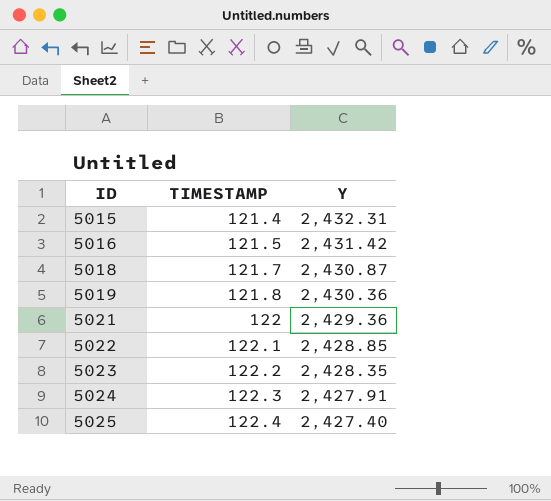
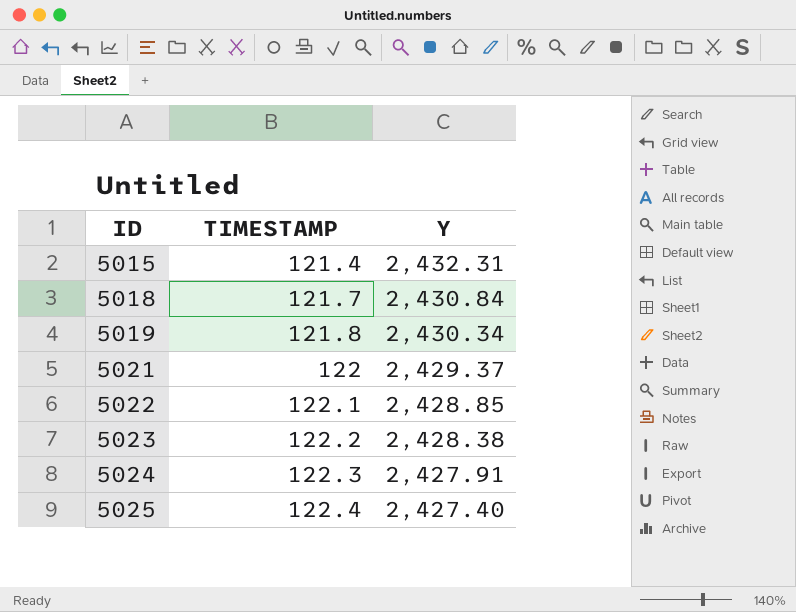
row 5016: 121.5 | 2,431.42 -> none
5018 | Y: 2,430.87 -> 2,430.84
5019 | Y: 2,430.36 -> 2,430.34
5021 | Y: 2,429.36 -> 2,429.37
5023 | Y: 2,428.35 -> 2,428.38

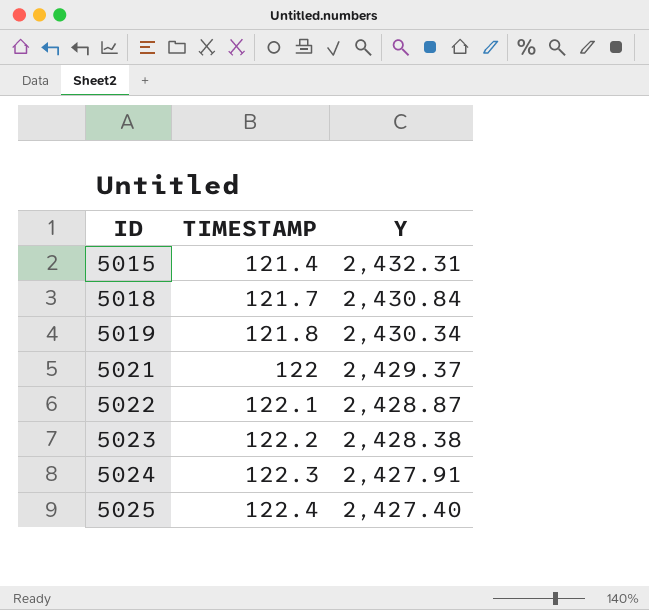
5022 | Y: 2,428.85 -> 2,428.87

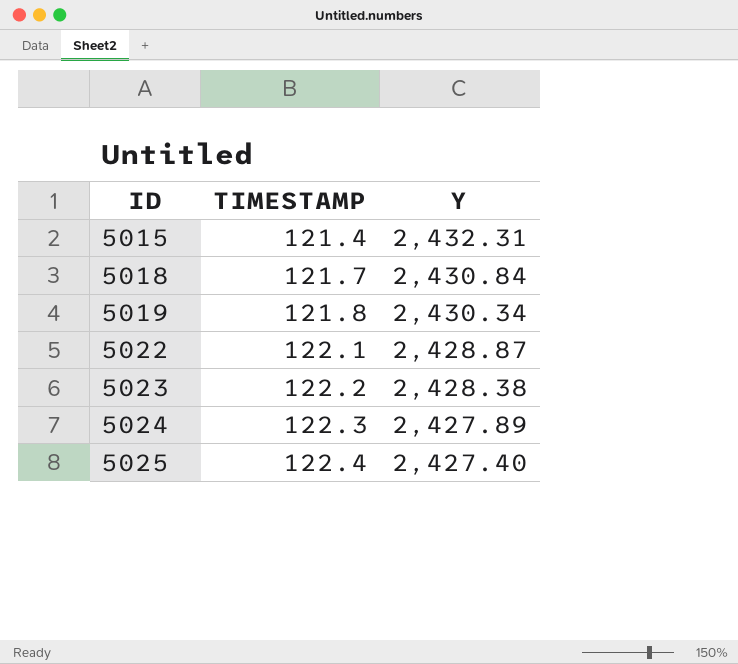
row 5021: 122 | 2,429.37 -> none
5024 | Y: 2,427.91 -> 2,427.89

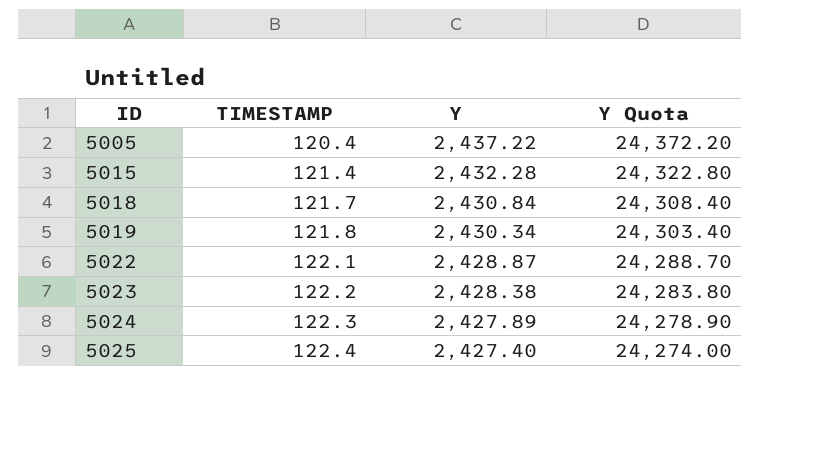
column Y Quota | formula: none -> [Y] * 10
row 5005: none -> 120.4 | 2,437.22 | 24,372.20
5015 | Y: 2,432.31 -> 2,432.28

